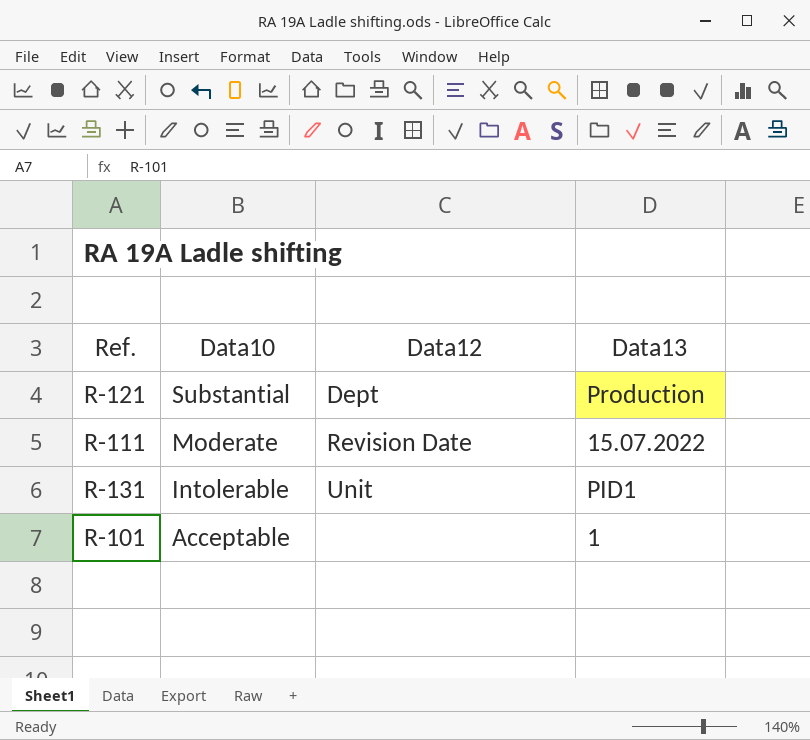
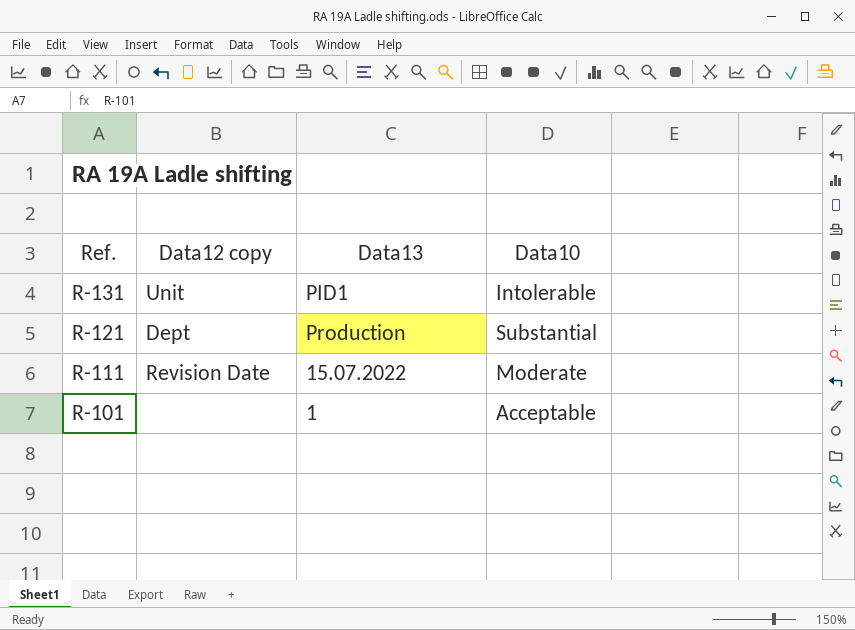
row order: Data10 descending -> Ref. descending
column name: Data12 -> Data12 copy
column Data10 | position: 2 -> 4

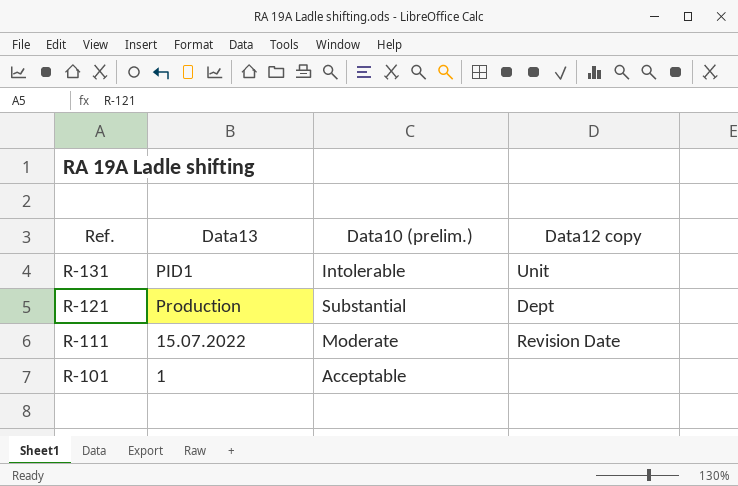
column name: Data10 -> Data10 (prelim.)
column Data12 copy | position: 2 -> 4

